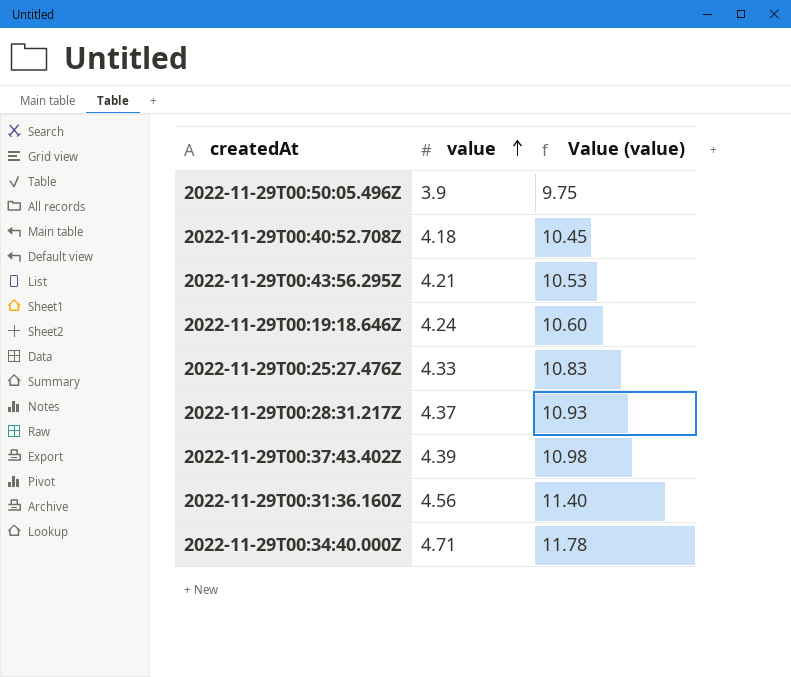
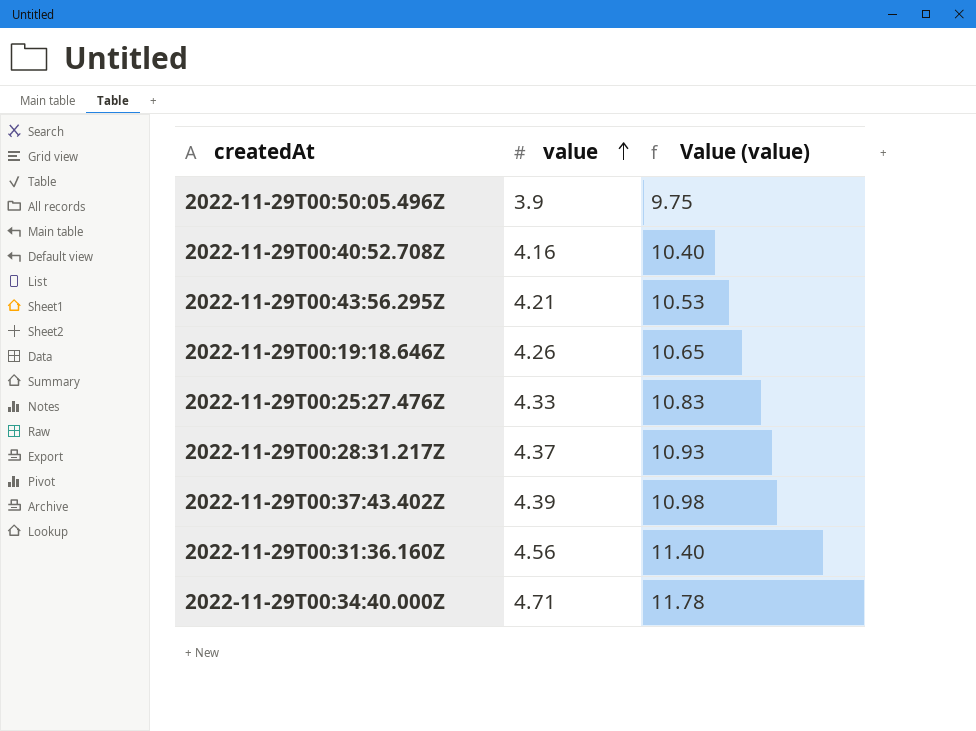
2022-11-29T00:40:52.708Z | value: 4.18 -> 4.16
2022-11-29T00:40:52.708Z | Value (value): 10.45 -> 10.40
2022-11-29T00:19:18.646Z | value: 4.24 -> 4.26
2022-11-29T00:19:18.646Z | Value (value): 10.60 -> 10.65

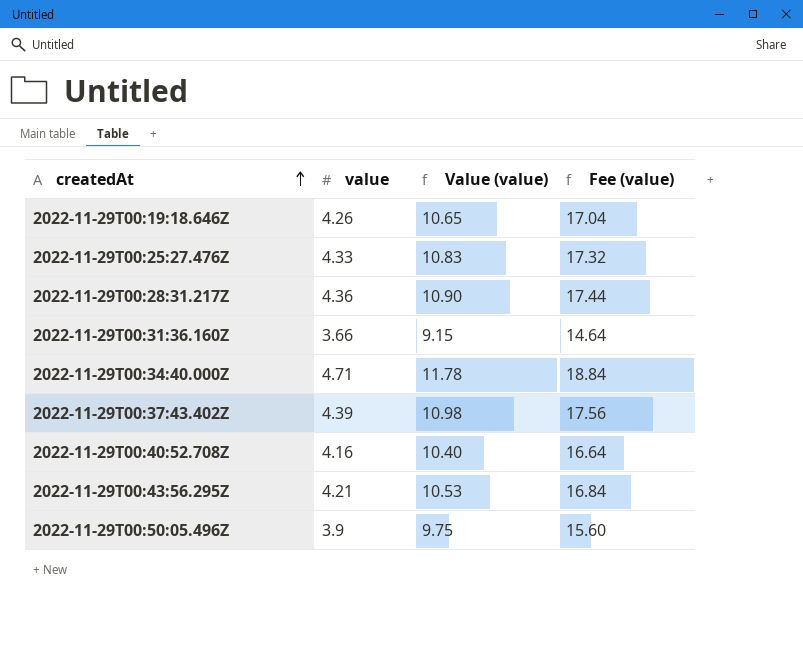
row order: value ascending -> createdAt ascending
column Fee (value) | formula: none -> [value] * 4
2022-11-29T00:28:31.217Z | value: 4.37 -> 4.36
2022-11-29T00:28:31.217Z | Value (value): 10.93 -> 10.90
2022-11-29T00:31:36.160Z | value: 4.56 -> 3.66
2022-11-29T00:31:36.160Z | Value (value): 11.40 -> 9.15

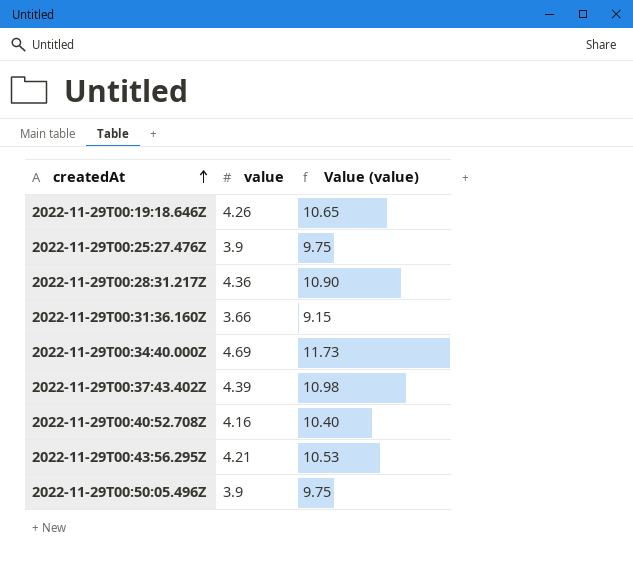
column Fee (value) | formula: [value] * 4 -> none
2022-11-29T00:25:27.476Z | value: 4.33 -> 3.9
2022-11-29T00:25:27.476Z | Value (value): 10.83 -> 9.75
2022-11-29T00:34:40.000Z | value: 4.71 -> 4.69
2022-11-29T00:34:40.000Z | Value (value): 11.78 -> 11.73

